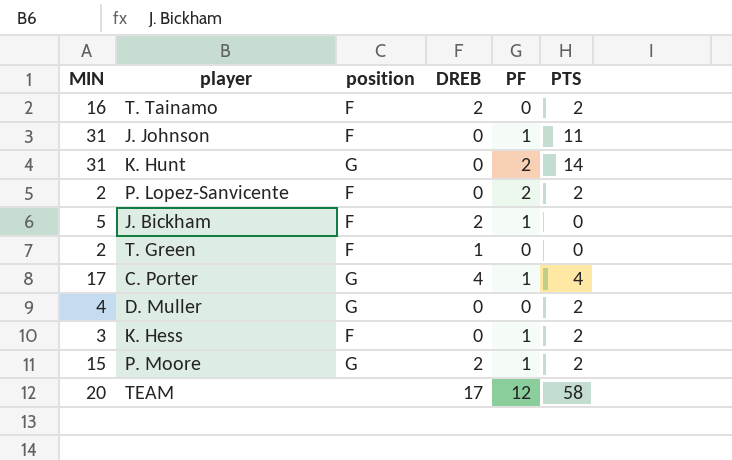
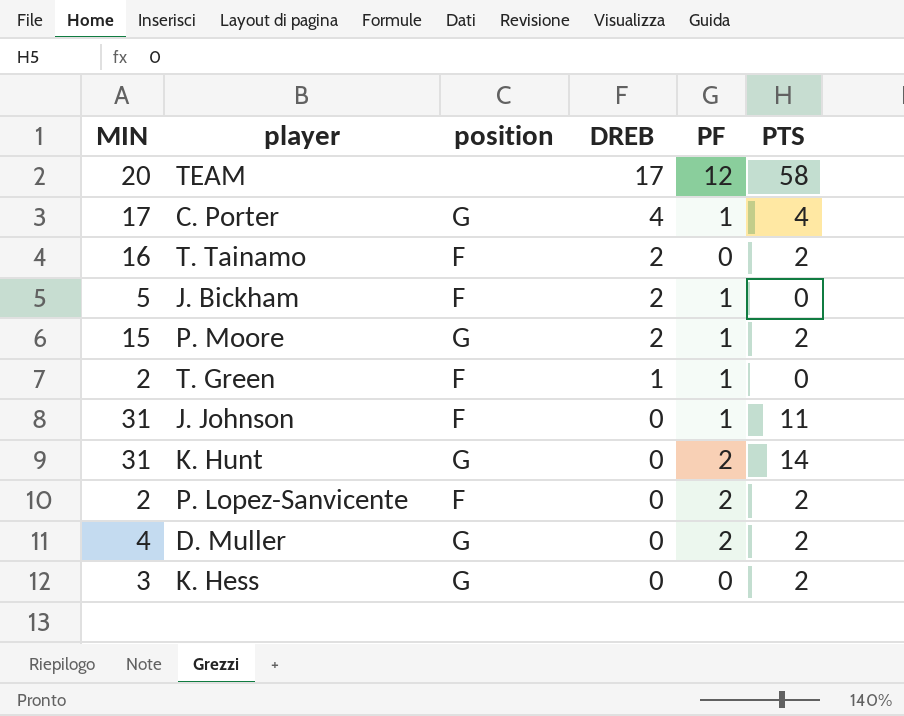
row order: none -> DREB descending
T. Green | PF: 0 -> 1
D. Muller | PF: 0 -> 2
K. Hess | position: F -> G
K. Hess | PF: 1 -> 0

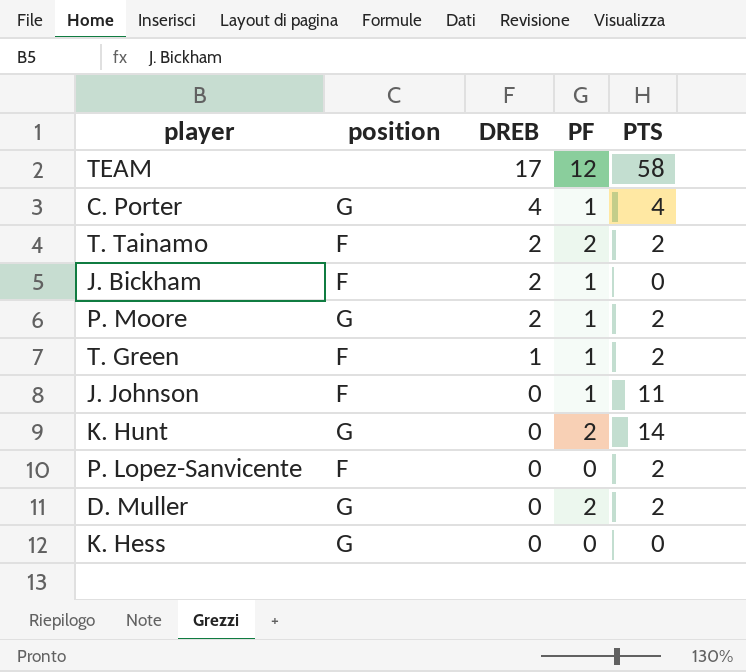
column MIN | position: 1 -> none
T. Tainamo | PF: 0 -> 2
T. Green | PTS: 0 -> 2
P. Lopez-Sanvicente | PF: 2 -> 0
K. Hess | PTS: 2 -> 0

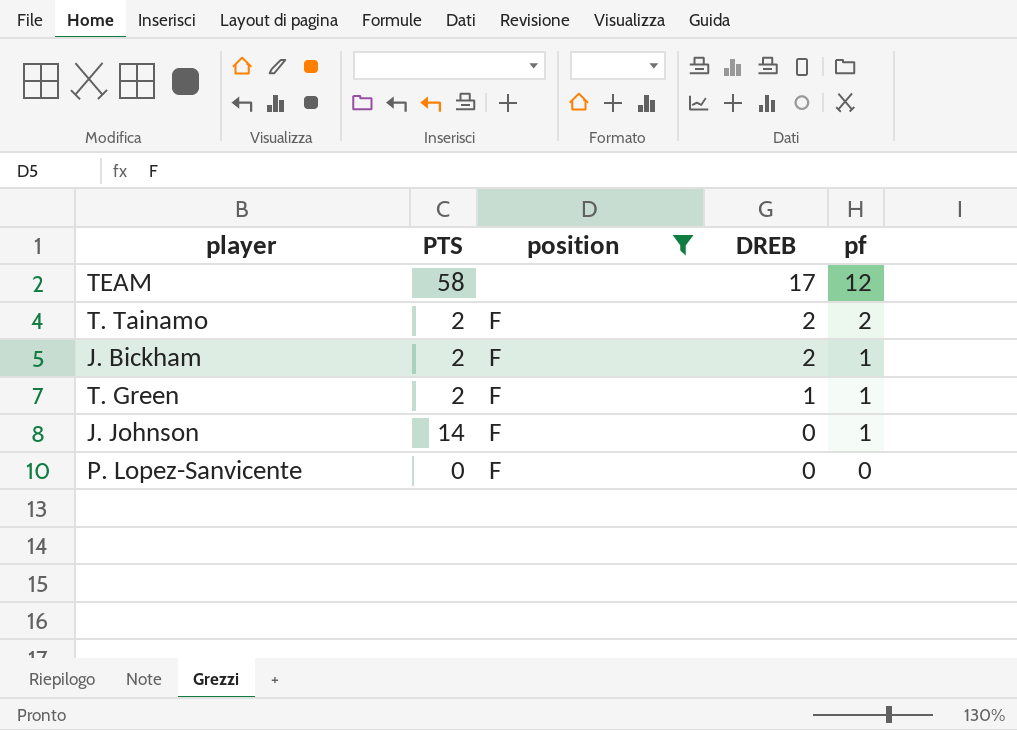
filter: none -> position != G
column PTS | position: 5 -> 2
column name: PF -> pf
J. Bickham | PTS: 0 -> 2
J. Johnson | PTS: 11 -> 14
P. Lopez-Sanvicente | PTS: 2 -> 0

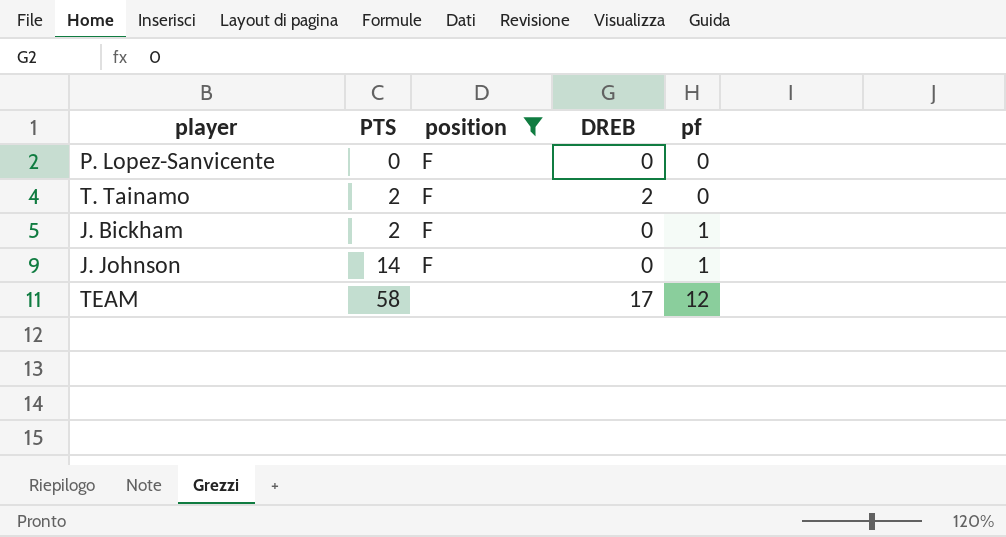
row order: DREB descending -> PTS ascending
row T. Green: 2 | F | 1 | 1 -> none
T. Tainamo | pf: 2 -> 0
J. Bickham | DREB: 2 -> 0

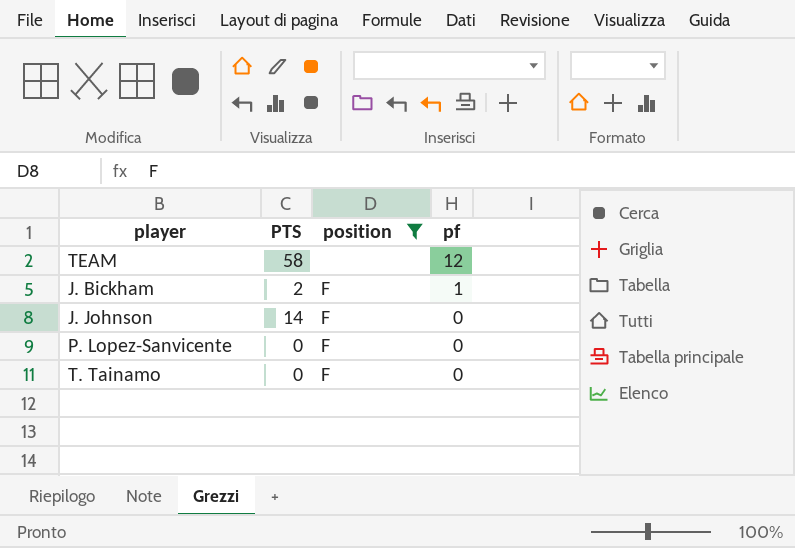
row order: PTS ascending -> pf descending
column DREB | position: 4 -> none
J. Johnson | pf: 1 -> 0
T. Tainamo | PTS: 2 -> 0

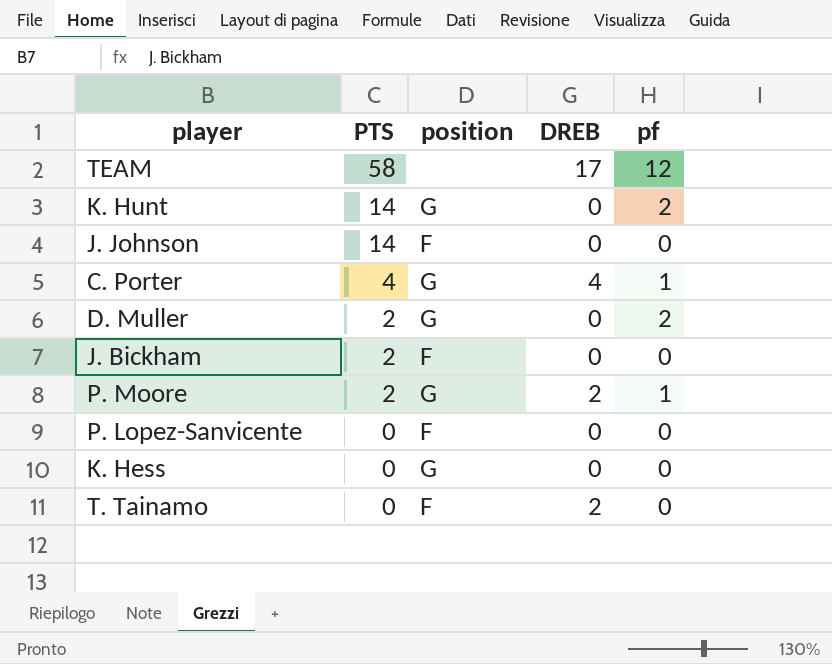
filter: position != G -> none
row order: pf descending -> PTS descending
column DREB | position: none -> 4
J. Bickham | pf: 1 -> 0

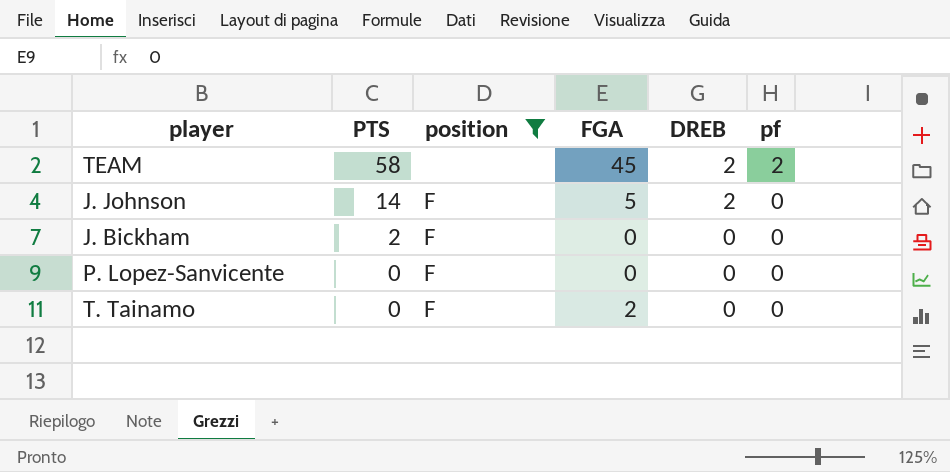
filter: none -> position != G
column FGA | position: none -> 4
TEAM | DREB: 17 -> 2
TEAM | pf: 12 -> 2
J. Johnson | DREB: 0 -> 2
T. Tainamo | DREB: 2 -> 0

